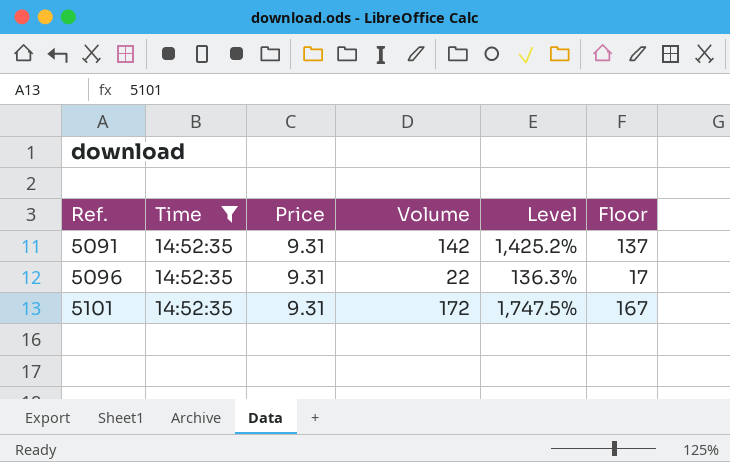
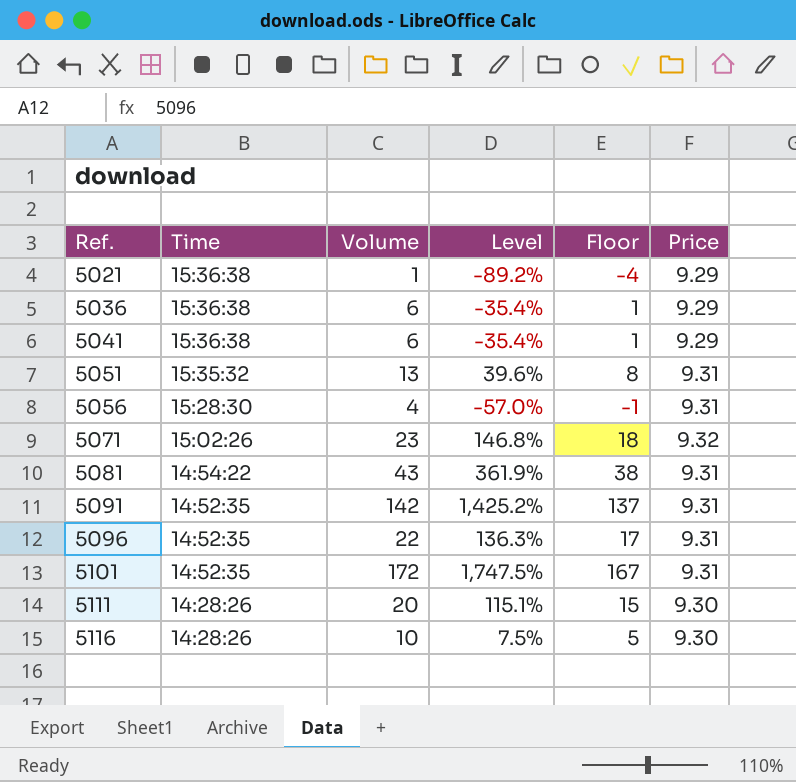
filter: Time = 14:52:35 -> none
column Price | position: 3 -> 6

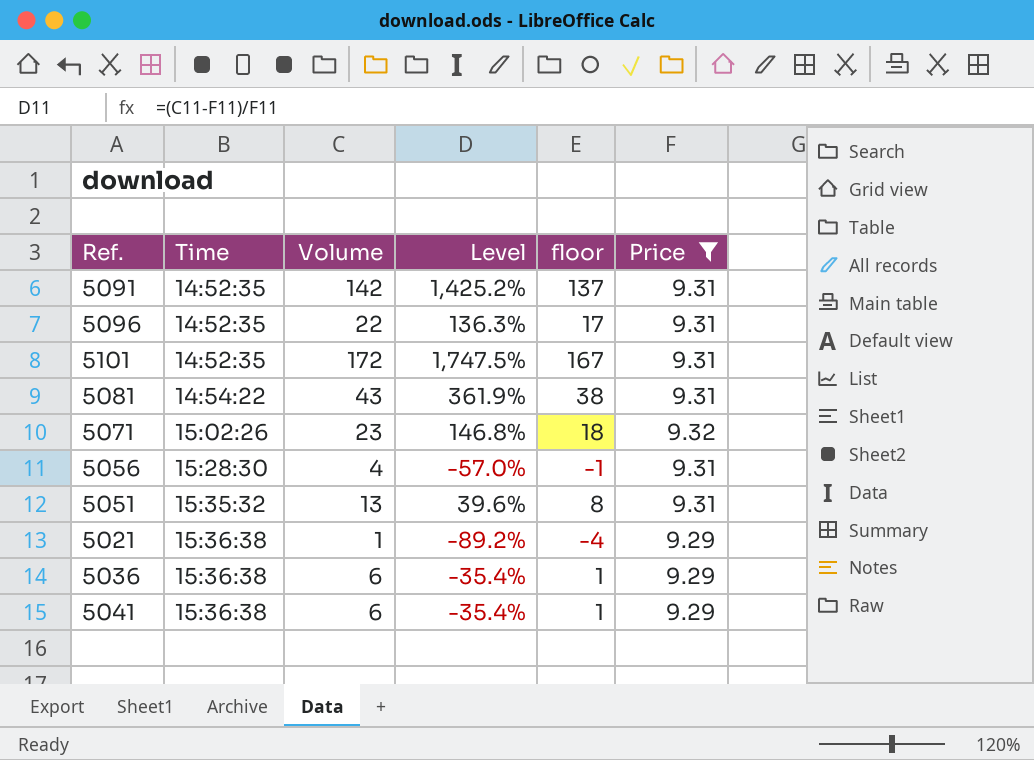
filter: none -> Price != 9.30
row order: Ref. ascending -> Time ascending
column name: Floor -> floor

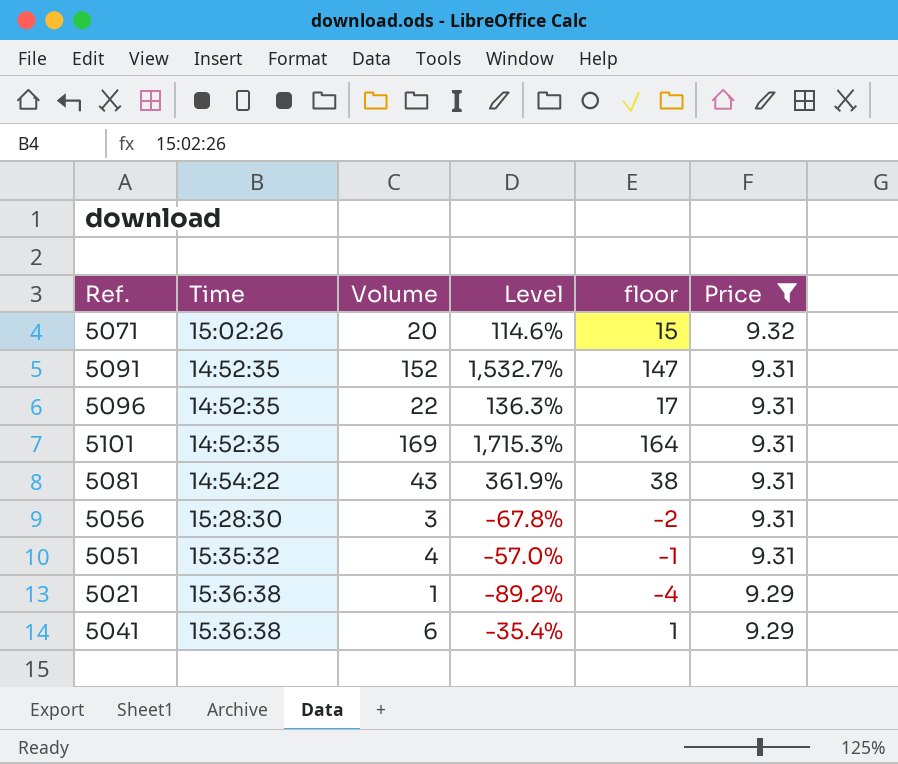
row order: Time ascending -> Price descending
row 5036: 15:36:38 | 6 | -35.4% | 1 | 9.29 -> none
5071 | Volume: 23 -> 20
5071 | Level: 146.8% -> 114.6%
5071 | floor: 18 -> 15
5091 | Volume: 142 -> 152
5091 | Level: 1,425.2% -> 1,532.7%
5091 | floor: 137 -> 147
5101 | Volume: 172 -> 169
5101 | Level: 1,747.5% -> 1,715.3%
5101 | floor: 167 -> 164
5056 | Volume: 4 -> 3
5056 | Level: -57.0% -> -67.8%
5056 | floor: -1 -> -2
5051 | Volume: 13 -> 4
5051 | Level: 39.6% -> -57.0%
5051 | floor: 8 -> -1

